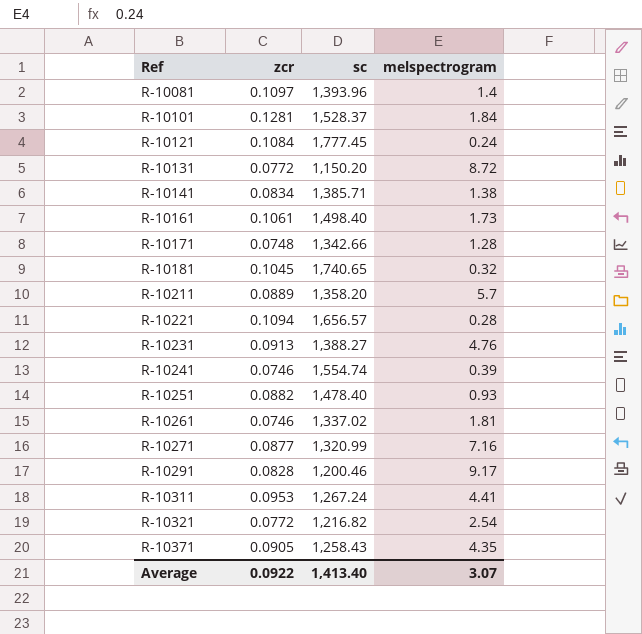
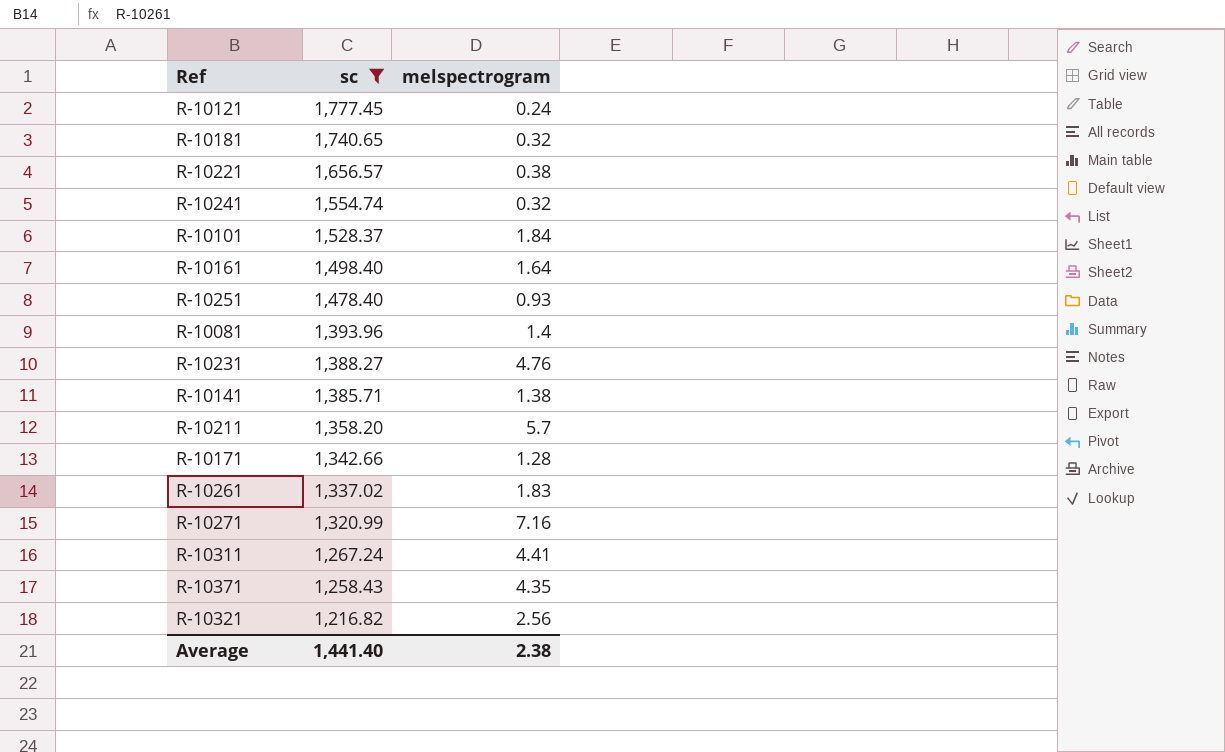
filter: none -> sc >= 1,216.82
row order: Ref ascending -> sc descending
column zcr | position: 2 -> none
R-10221 | melspectrogram: 0.28 -> 0.38
R-10241 | melspectrogram: 0.39 -> 0.32
R-10161 | melspectrogram: 1.73 -> 1.64
R-10261 | melspectrogram: 1.81 -> 1.83
R-10321 | melspectrogram: 2.54 -> 2.56
Average | sc: 1,413.40 -> 1,441.40
Average | melspectrogram: 3.07 -> 2.38

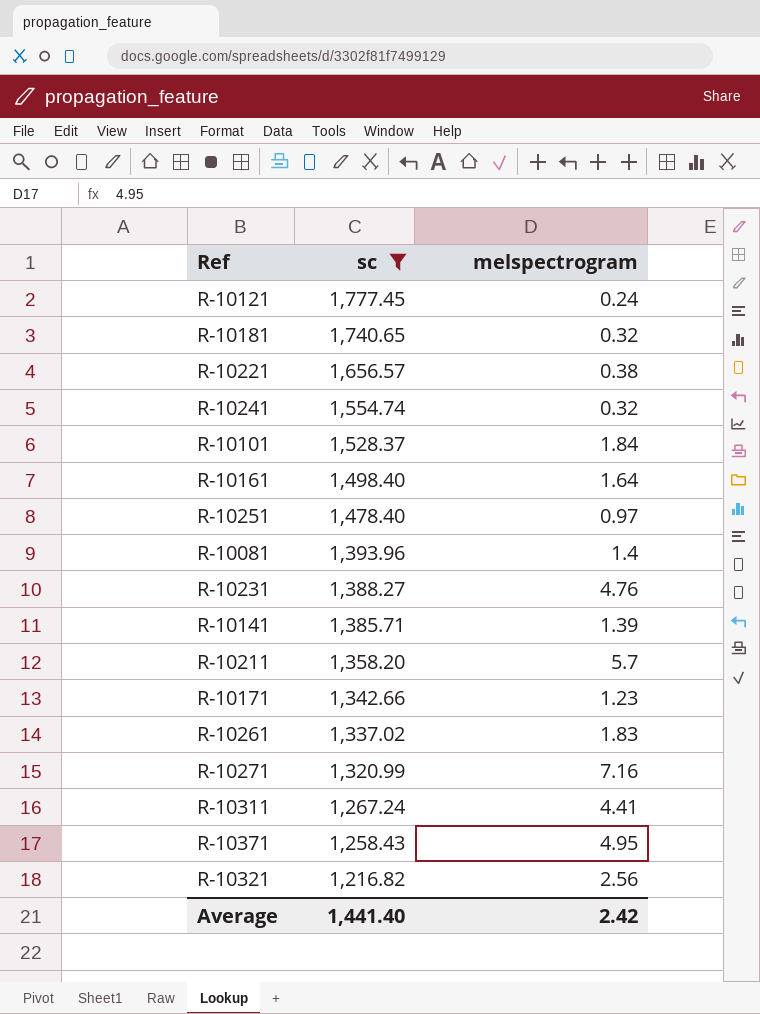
R-10251 | melspectrogram: 0.93 -> 0.97
R-10141 | melspectrogram: 1.38 -> 1.39
R-10171 | melspectrogram: 1.28 -> 1.23
R-10371 | melspectrogram: 4.35 -> 4.95
Average | melspectrogram: 2.38 -> 2.42

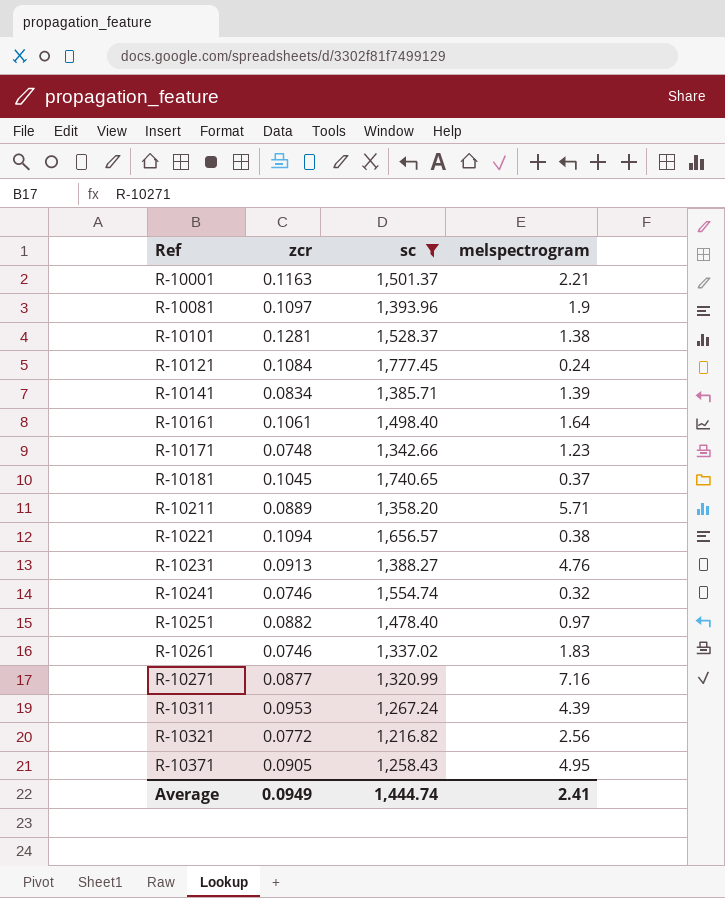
row order: sc descending -> Ref ascending
column zcr | position: none -> 2
row R-10001: none -> 0.1163 | 1,501.37 | 2.21
R-10081 | melspectrogram: 1.4 -> 1.9
R-10101 | melspectrogram: 1.84 -> 1.38
R-10181 | melspectrogram: 0.32 -> 0.37
R-10211 | melspectrogram: 5.7 -> 5.71
R-10311 | melspectrogram: 4.41 -> 4.39
Average | sc: 1,441.40 -> 1,444.74
Average | melspectrogram: 2.42 -> 2.41

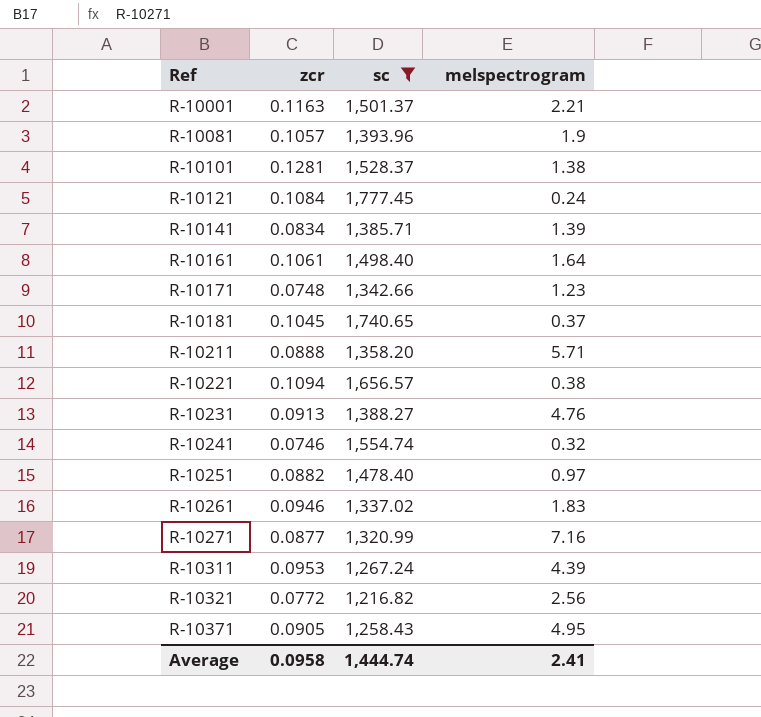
R-10081 | zcr: 0.1097 -> 0.1057
R-10211 | zcr: 0.0889 -> 0.0888
R-10261 | zcr: 0.0746 -> 0.0946
Average | zcr: 0.0949 -> 0.0958

